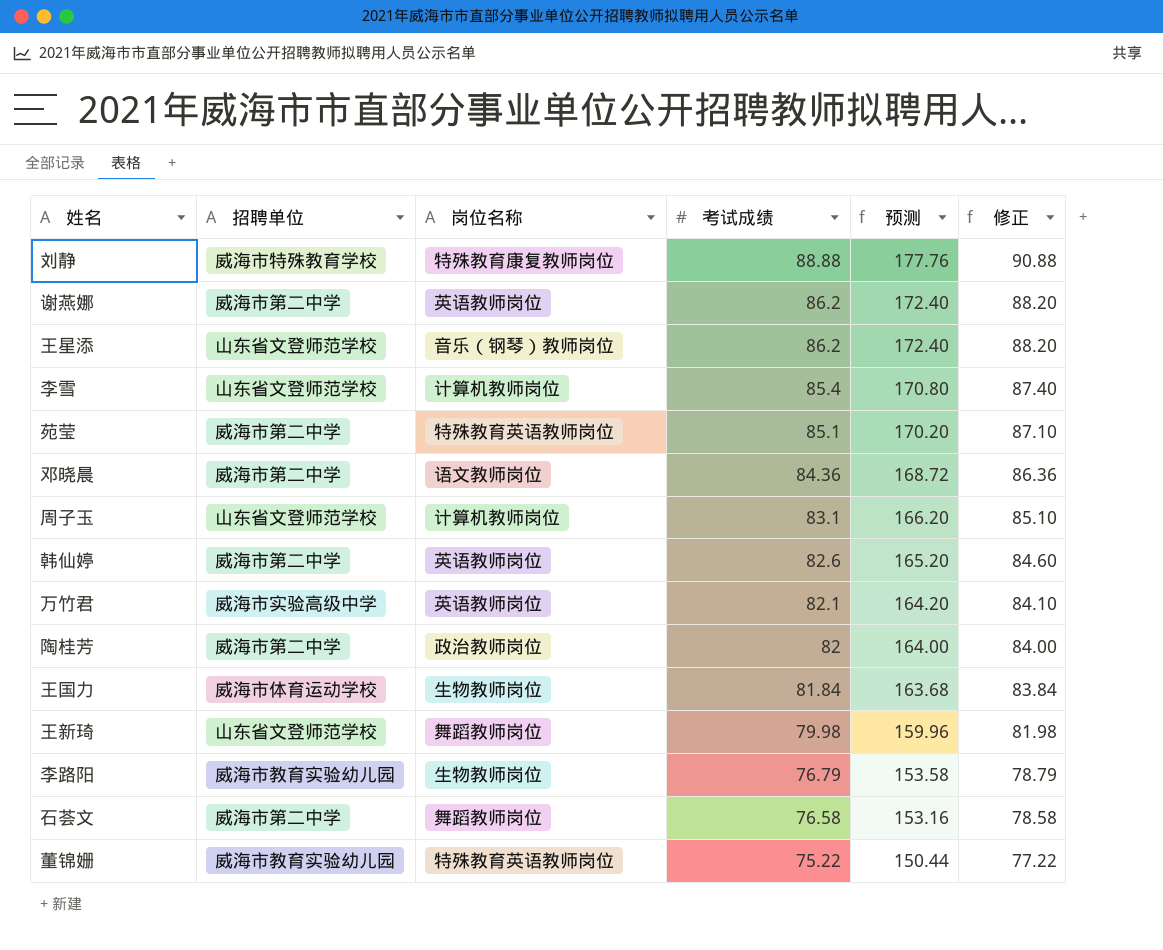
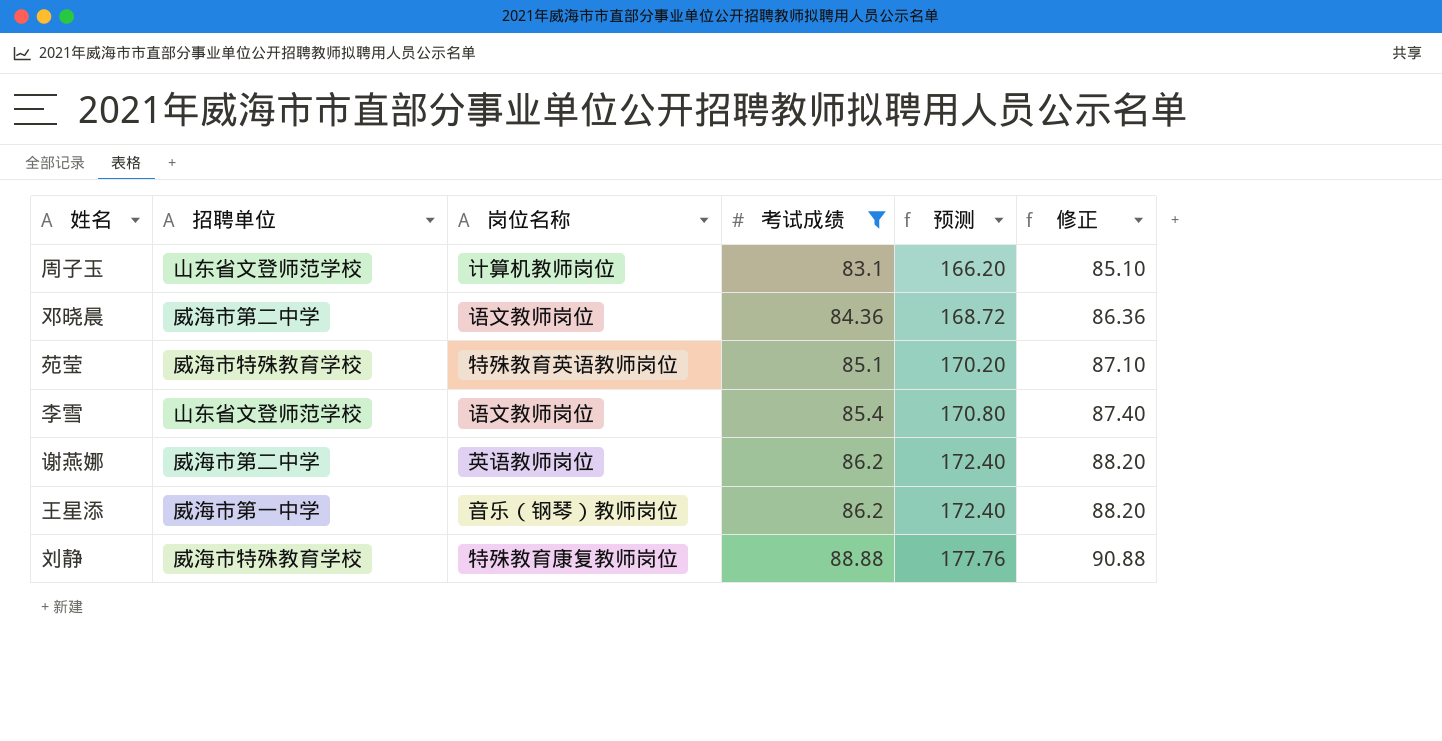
filter: none -> 考试成绩 >= 83.1
row order: 考试成绩 descending -> 考试成绩 ascending
苑莹 | 招聘单位: 威海市第二中学 -> 威海市特殊教育学校
李雪 | 岗位名称: 计算机教师岗位 -> 语文教师岗位
王星添 | 招聘单位: 山东省文登师范学校 -> 威海市第一中学

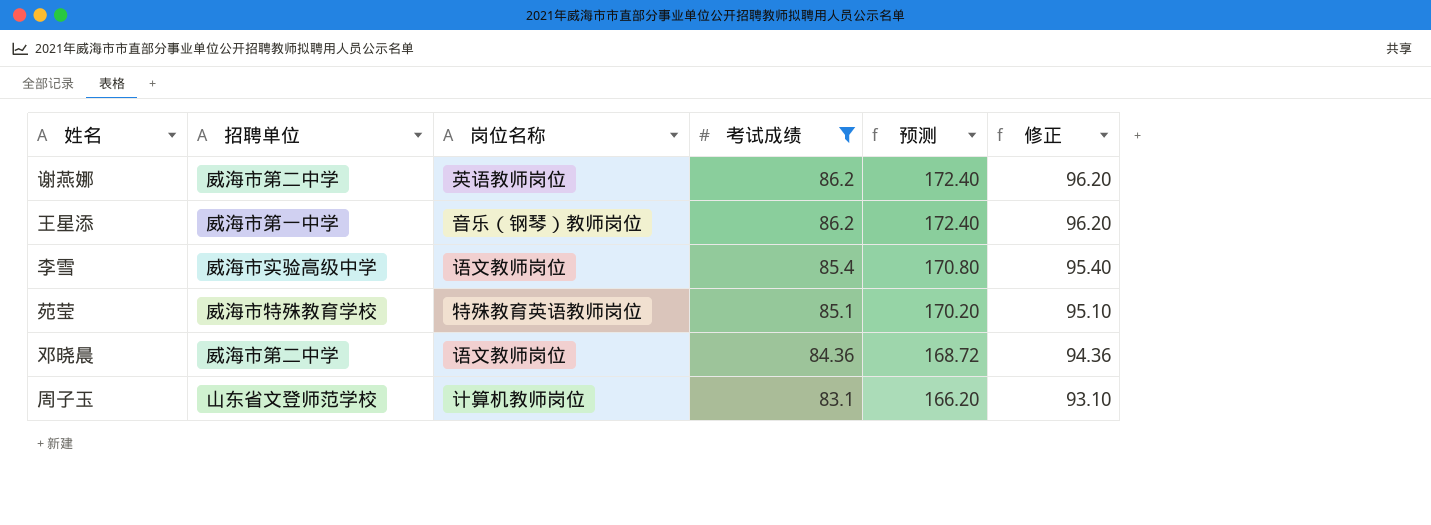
row order: 考试成绩 ascending -> 考试成绩 descending
column 修正 | formula: [考试成绩] + 2 -> [考试成绩] + 10
row 刘静: 威海市特殊教育学校 | 特殊教育康复教师岗位 | 88.88 | 177.76 | 90.88 -> none
李雪 | 招聘单位: 山东省文登师范学校 -> 威海市实验高级中学

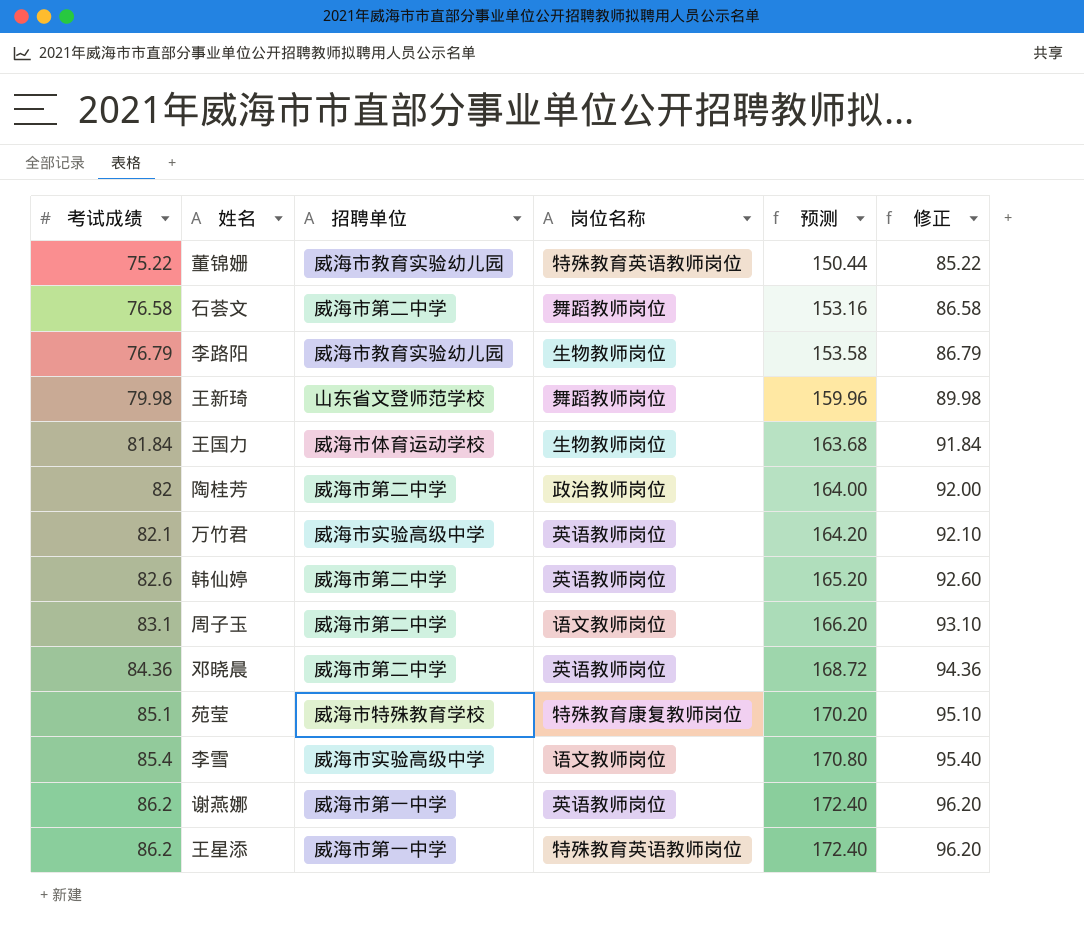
filter: 考试成绩 >= 83.1 -> none
row order: 考试成绩 descending -> 考试成绩 ascending
column 考试成绩 | position: 4 -> 1
周子玉 | 招聘单位: 山东省文登师范学校 -> 威海市第二中学
周子玉 | 岗位名称: 计算机教师岗位 -> 语文教师岗位
邓晓晨 | 岗位名称: 语文教师岗位 -> 英语教师岗位
苑莹 | 岗位名称: 特殊教育英语教师岗位 -> 特殊教育康复教师岗位
谢燕娜 | 招聘单位: 威海市第二中学 -> 威海市第一中学
王星添 | 岗位名称: 音乐（钢琴）教师岗位 -> 特殊教育英语教师岗位

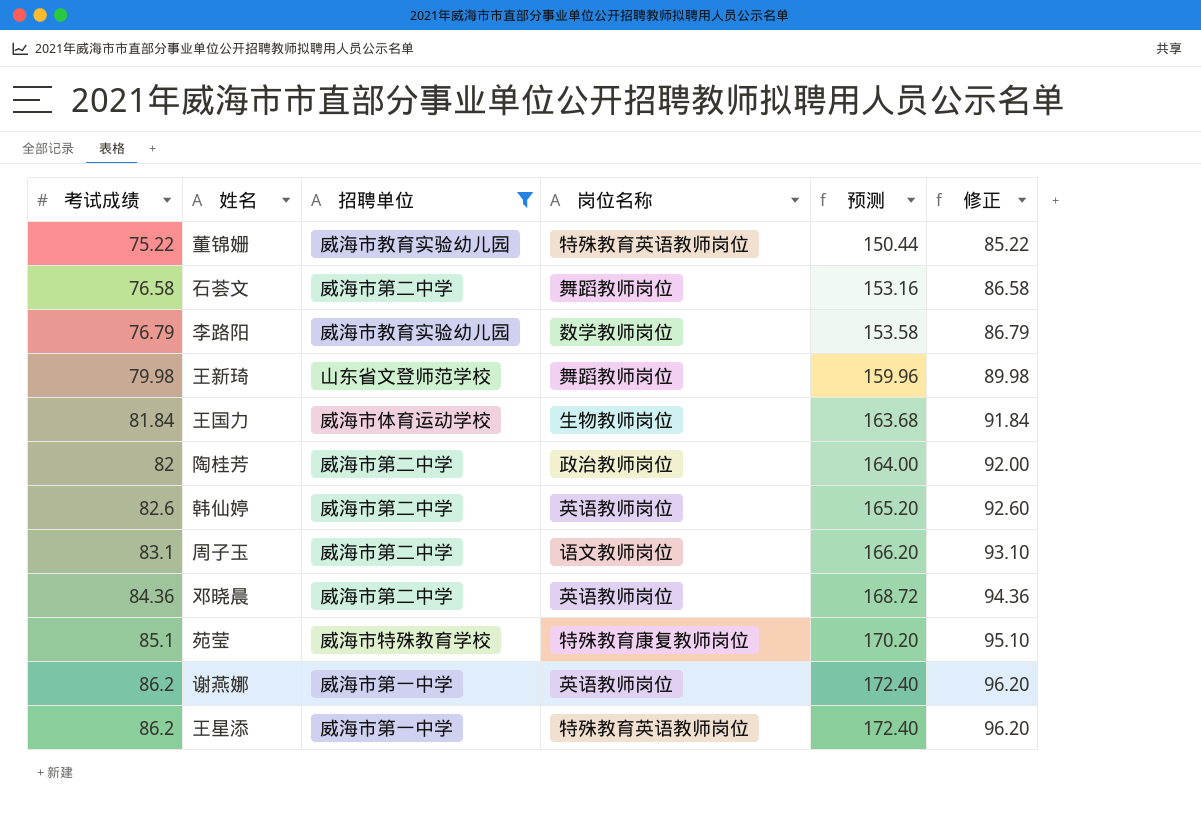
filter: none -> 招聘单位 != 威海市实验高级中学
李路阳 | 岗位名称: 生物教师岗位 -> 数学教师岗位

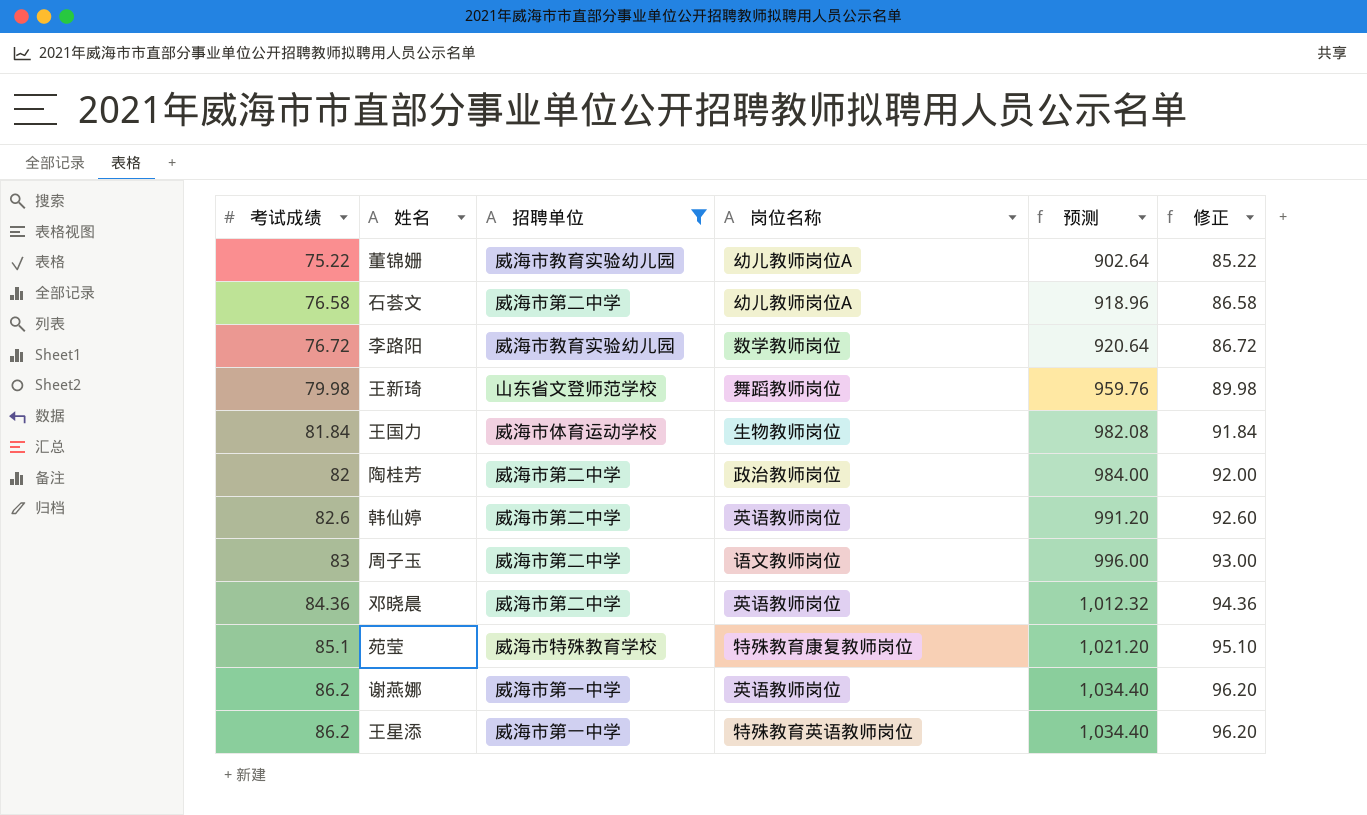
column 预测 | formula: [考试成绩] * 2 -> [考试成绩] * 12
董锦姗 | 岗位名称: 特殊教育英语教师岗位 -> 幼儿教师岗位A
石荟文 | 岗位名称: 舞蹈教师岗位 -> 幼儿教师岗位A
李路阳 | 考试成绩: 76.79 -> 76.72
李路阳 | 修正: 86.79 -> 86.72
周子玉 | 考试成绩: 83.1 -> 83
周子玉 | 修正: 93.10 -> 93.00

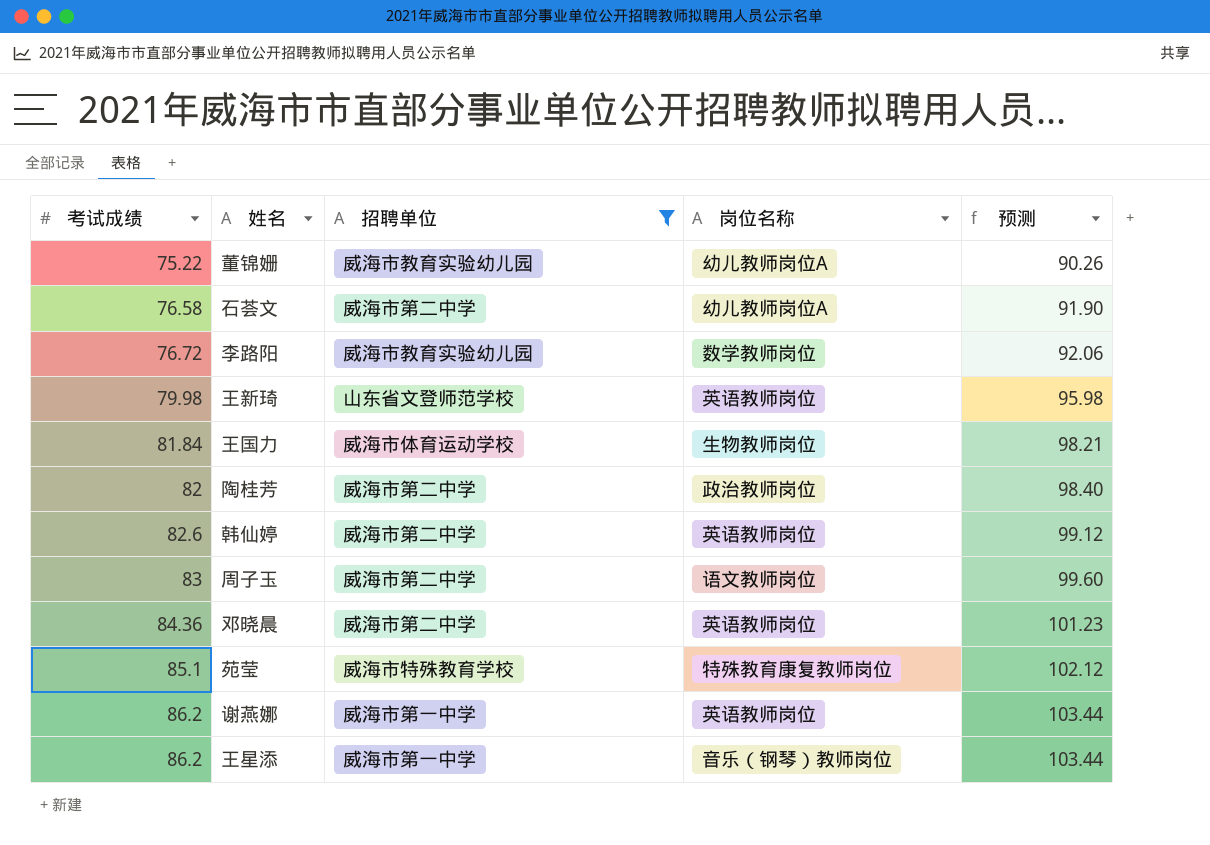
column 修正 | formula: [考试成绩] + 10 -> none
column 预测 | formula: [考试成绩] * 12 -> [考试成绩] * 1.2
王新琦 | 岗位名称: 舞蹈教师岗位 -> 英语教师岗位
王星添 | 岗位名称: 特殊教育英语教师岗位 -> 音乐（钢琴）教师岗位

